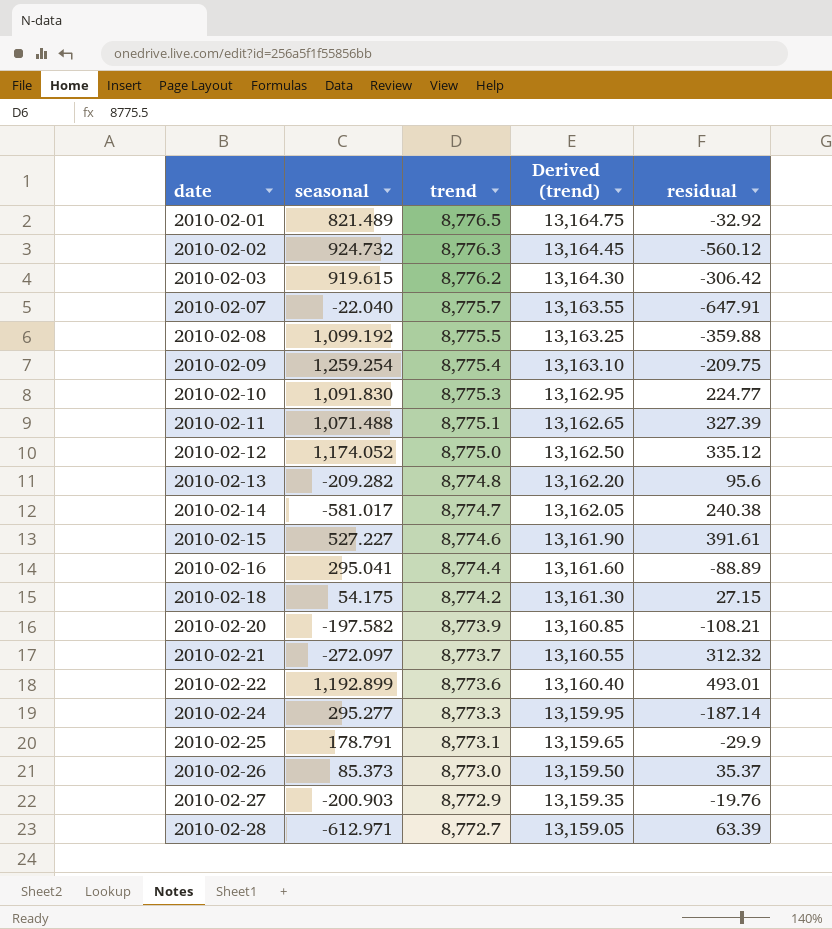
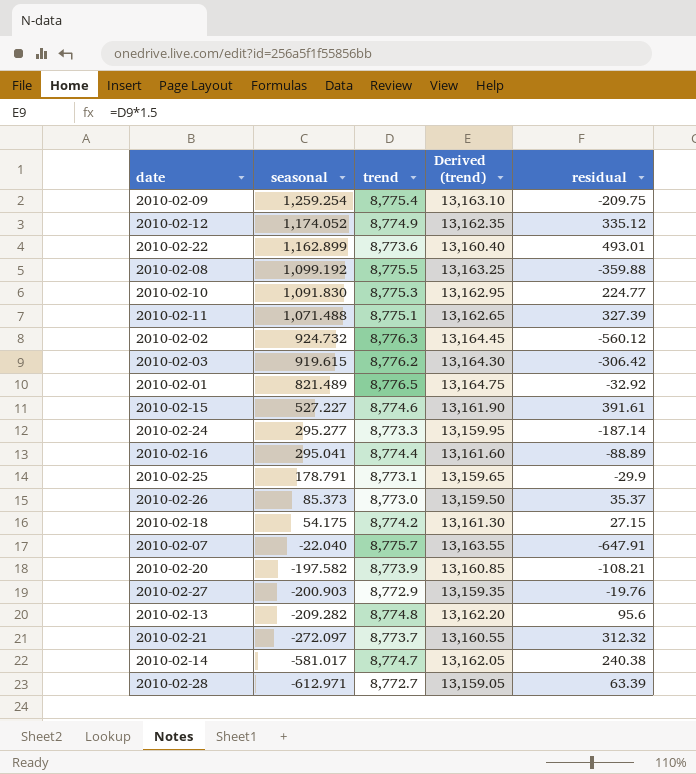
row order: date ascending -> seasonal descending
2010-02-12 | trend: 8,775.0 -> 8,774.9
2010-02-12 | Derived (trend): 13,162.50 -> 13,162.35
2010-02-22 | seasonal: 1,192.899 -> 1,162.899

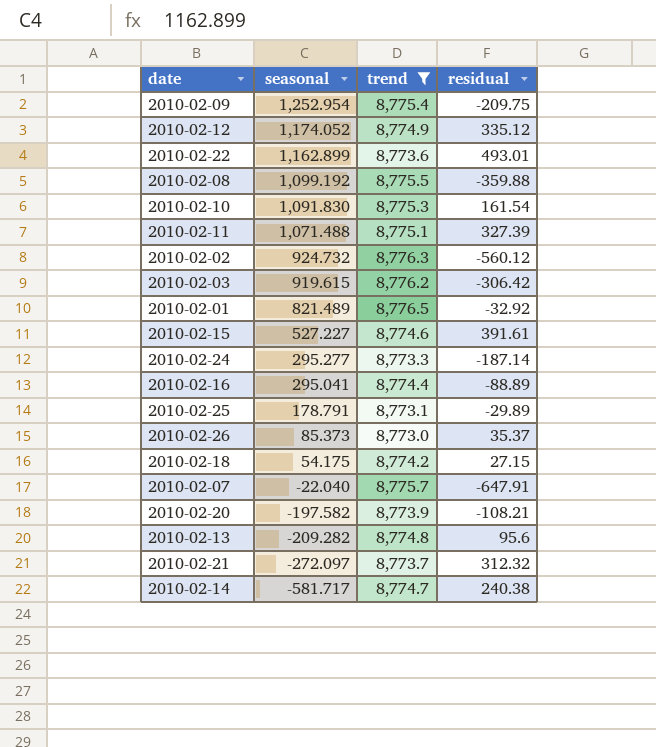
filter: none -> trend >= 8,773.0
column Derived (trend) | formula: [trend] * 1.5 -> none
2010-02-09 | seasonal: 1,259.254 -> 1,252.954
2010-02-10 | residual: 224.77 -> 161.54
2010-02-25 | residual: -29.9 -> -29.89
2010-02-14 | seasonal: -581.017 -> -581.717

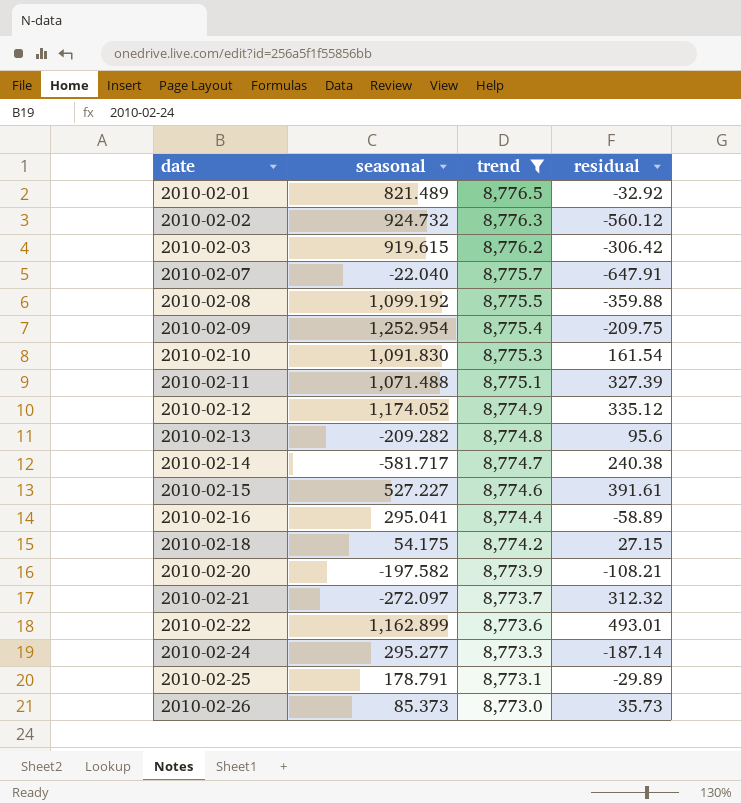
row order: seasonal descending -> date ascending
2010-02-16 | residual: -88.89 -> -58.89
2010-02-26 | residual: 35.37 -> 35.73

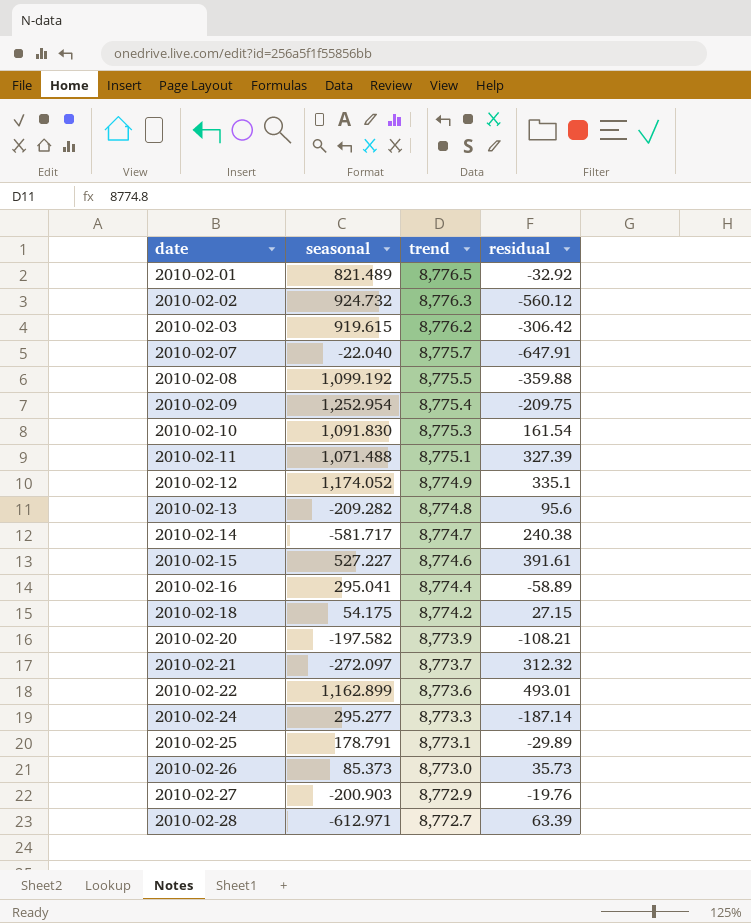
filter: trend >= 8,773.0 -> none
2010-02-12 | residual: 335.12 -> 335.1

